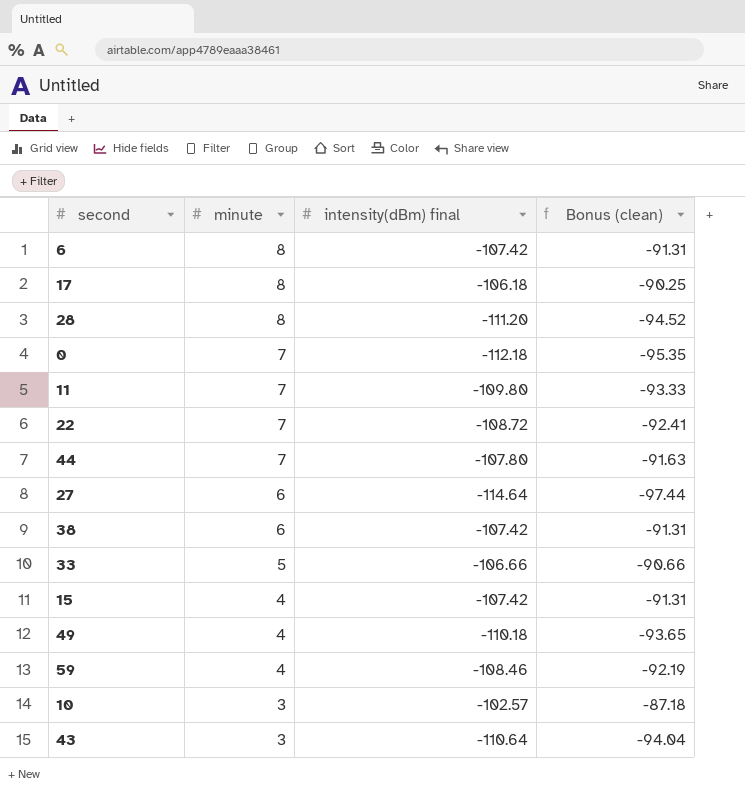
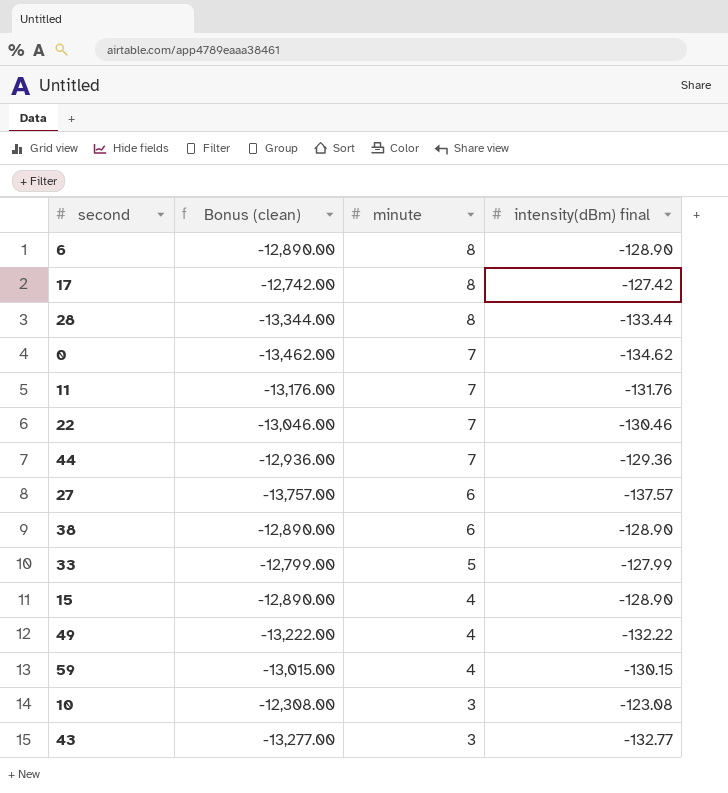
column Bonus (clean) | formula: [intensity(dBm) final] * 0.85 -> [intensity(dBm) final] * 100
column Bonus (clean) | position: 4 -> 2
6 | intensity(dBm) final: -107.42 -> -128.90
17 | intensity(dBm) final: -106.18 -> -127.42
28 | intensity(dBm) final: -111.20 -> -133.44
0 | intensity(dBm) final: -112.18 -> -134.62
11 | intensity(dBm) final: -109.80 -> -131.76
22 | intensity(dBm) final: -108.72 -> -130.46
44 | intensity(dBm) final: -107.80 -> -129.36
27 | intensity(dBm) final: -114.64 -> -137.57
38 | intensity(dBm) final: -107.42 -> -128.90
33 | intensity(dBm) final: -106.66 -> -127.99
15 | intensity(dBm) final: -107.42 -> -128.90
49 | intensity(dBm) final: -110.18 -> -132.22
59 | intensity(dBm) final: -108.46 -> -130.15
10 | intensity(dBm) final: -102.57 -> -123.08
43 | intensity(dBm) final: -110.64 -> -132.77

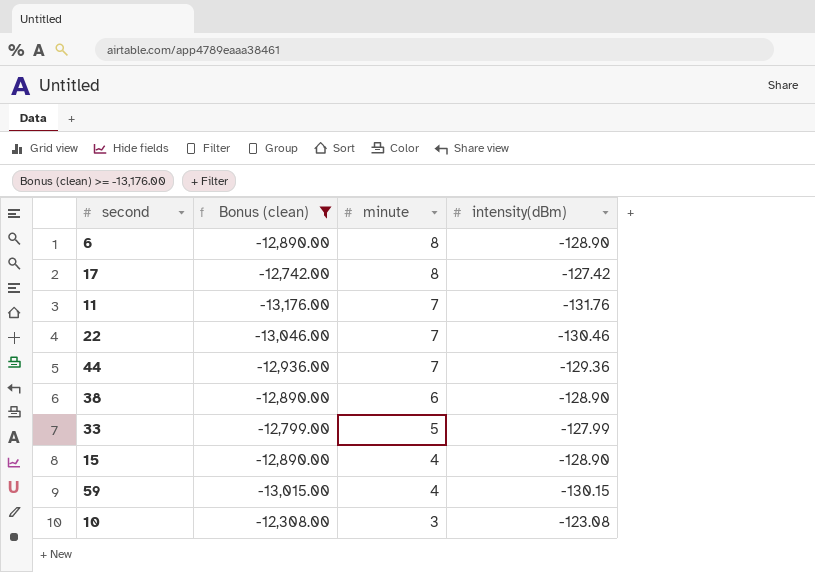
filter: none -> Bonus (clean) >= -13,176.00
column name: intensity(dBm) final -> intensity(dBm)

